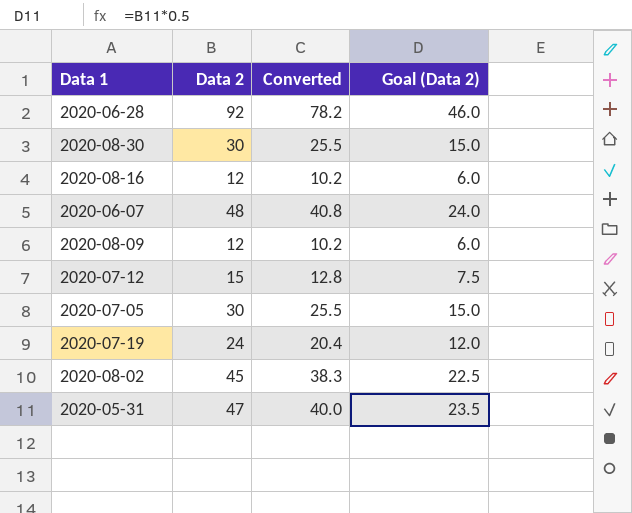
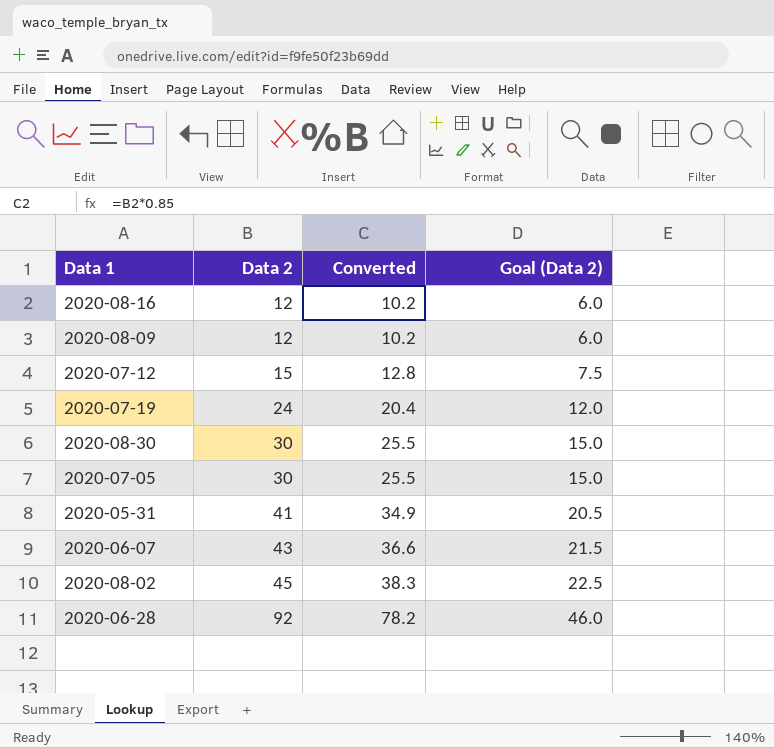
row order: none -> Data 2 ascending
2020-05-31 | Data 2: 47 -> 41
2020-05-31 | Converted: 40.0 -> 34.9
2020-05-31 | Goal (Data 2): 23.5 -> 20.5
2020-06-07 | Data 2: 48 -> 43
2020-06-07 | Converted: 40.8 -> 36.6
2020-06-07 | Goal (Data 2): 24.0 -> 21.5

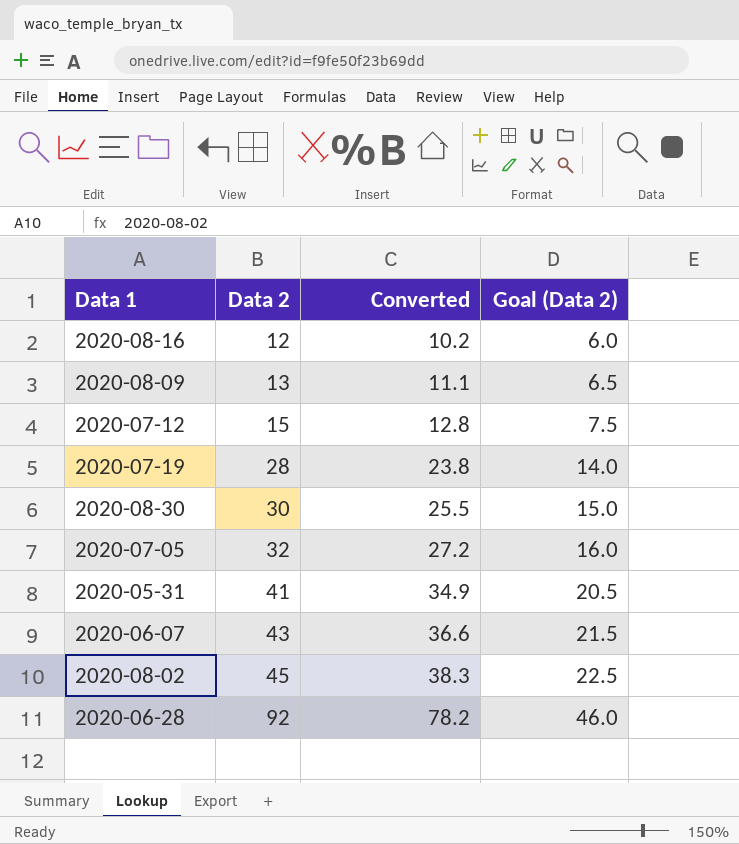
2020-08-09 | Data 2: 12 -> 13
2020-08-09 | Converted: 10.2 -> 11.1
2020-08-09 | Goal (Data 2): 6.0 -> 6.5
2020-07-19 | Data 2: 24 -> 28
2020-07-19 | Converted: 20.4 -> 23.8
2020-07-19 | Goal (Data 2): 12.0 -> 14.0
2020-07-05 | Data 2: 30 -> 32
2020-07-05 | Converted: 25.5 -> 27.2
2020-07-05 | Goal (Data 2): 15.0 -> 16.0

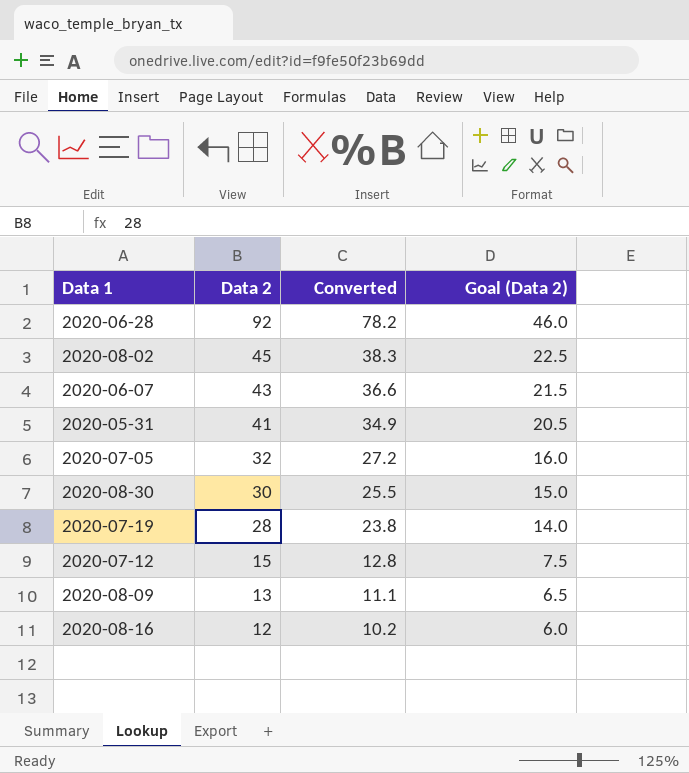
row order: Data 2 ascending -> Data 2 descending

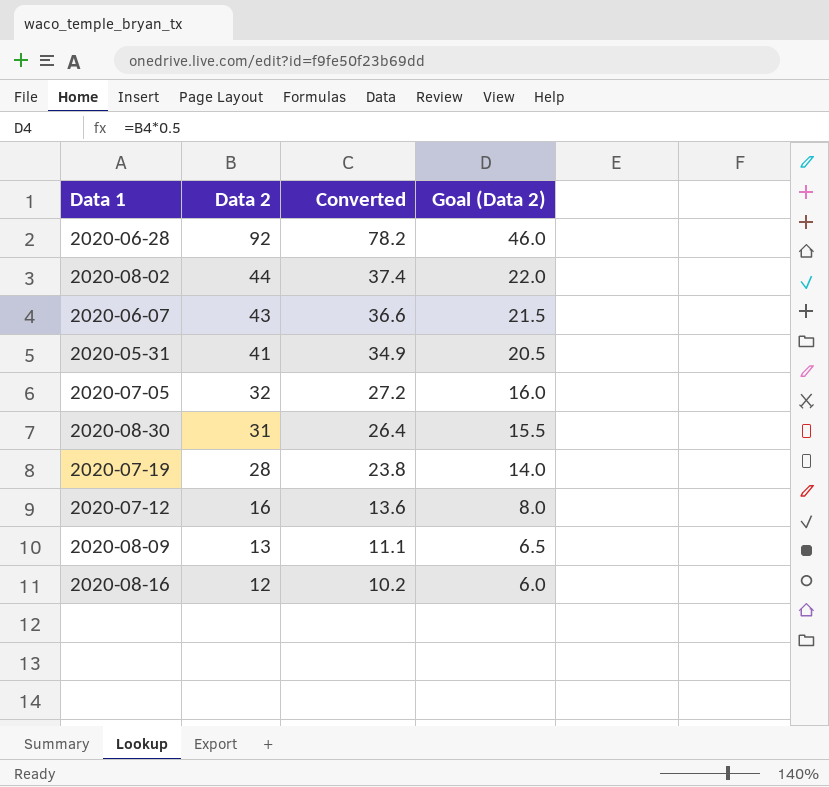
2020-08-02 | Data 2: 45 -> 44
2020-08-02 | Converted: 38.3 -> 37.4
2020-08-02 | Goal (Data 2): 22.5 -> 22.0
2020-08-30 | Data 2: 30 -> 31
2020-08-30 | Converted: 25.5 -> 26.4
2020-08-30 | Goal (Data 2): 15.0 -> 15.5
2020-07-12 | Data 2: 15 -> 16
2020-07-12 | Converted: 12.8 -> 13.6
2020-07-12 | Goal (Data 2): 7.5 -> 8.0

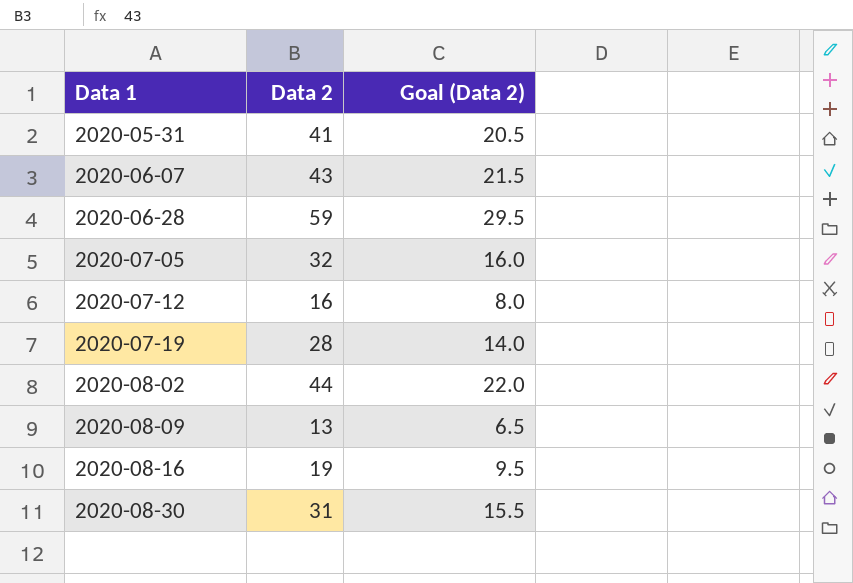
row order: Data 2 descending -> Data 1 ascending
column Converted | formula: [Data 2] * 0.85 -> none
2020-06-28 | Data 2: 92 -> 59
2020-06-28 | Goal (Data 2): 46.0 -> 29.5
2020-08-16 | Data 2: 12 -> 19
2020-08-16 | Goal (Data 2): 6.0 -> 9.5

